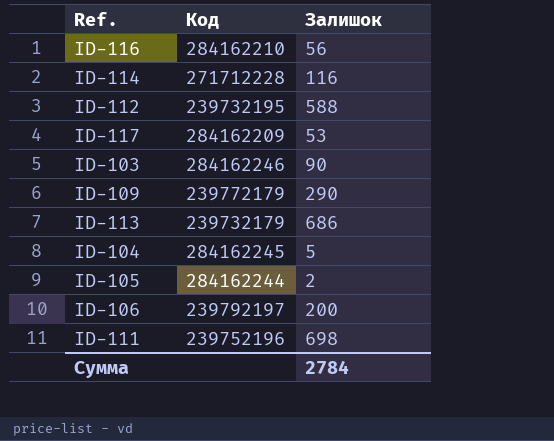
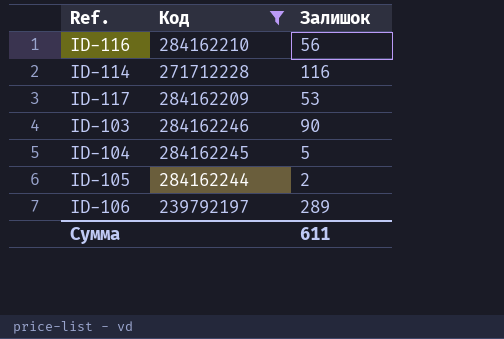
filter: none -> Код >= 239792197
ID-106 | Залишок: 200 -> 289
Сумма | Залишок: 2784 -> 611

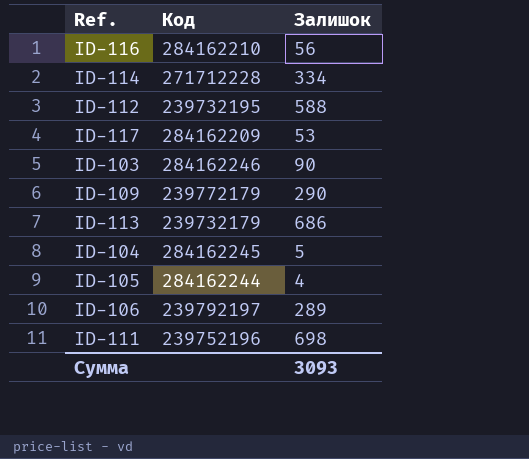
filter: Код >= 239792197 -> none
ID-114 | Залишок: 116 -> 334
ID-105 | Залишок: 2 -> 4
Сумма | Залишок: 611 -> 3093

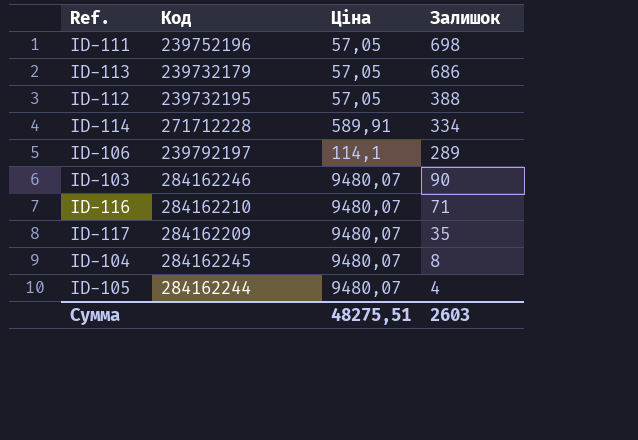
row order: none -> Залишок descending
column Ціна | position: none -> 3
row ID-109: 239772179 | 290 -> none
ID-112 | Залишок: 588 -> 388
ID-116 | Залишок: 56 -> 71
ID-117 | Залишок: 53 -> 35
ID-104 | Залишок: 5 -> 8
Сумма | Залишок: 3093 -> 2603

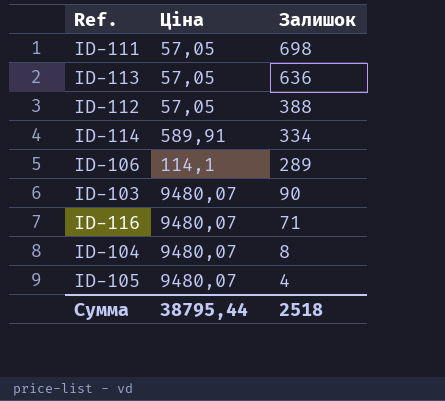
column Код | position: 2 -> none
row ID-117: 284162209 | 9480,07 | 35 -> none
ID-113 | Залишок: 686 -> 636
Сумма | Ціна: 48275,51 -> 38795,44
Сумма | Залишок: 2603 -> 2518

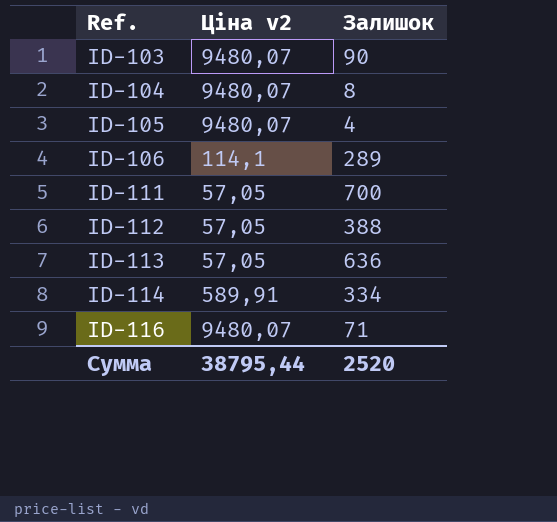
row order: Залишок descending -> Ref. ascending
column name: Ціна -> Ціна v2
ID-111 | Залишок: 698 -> 700
Сумма | Залишок: 2518 -> 2520

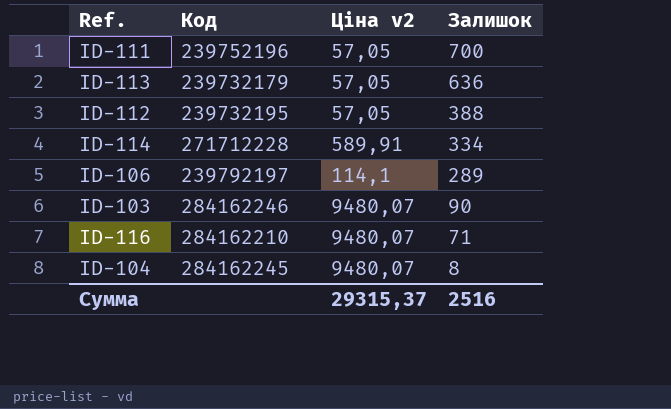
row order: Ref. ascending -> Залишок descending
column Код | position: none -> 2
row ID-105: 9480,07 | 4 -> none
Сумма | Ціна v2: 38795,44 -> 29315,37
Сумма | Залишок: 2520 -> 2516

